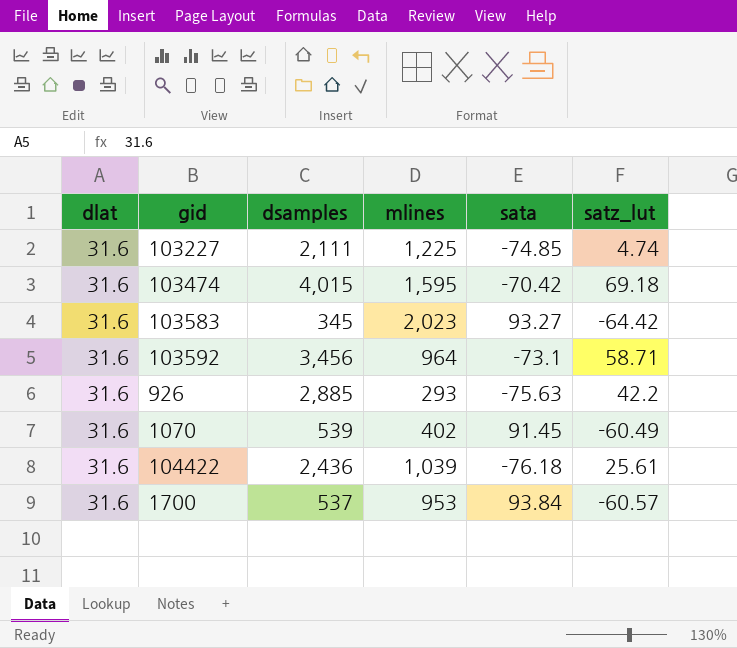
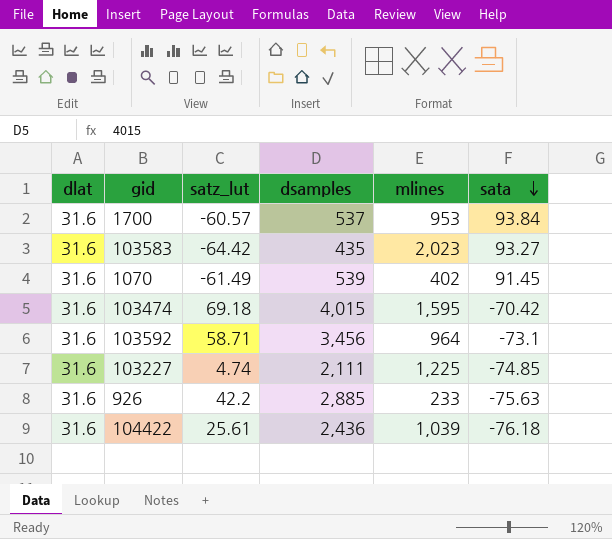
row order: none -> sata descending
column satz_lut | position: 6 -> 3
103583 | dsamples: 345 -> 435
1070 | satz_lut: -60.49 -> -61.49
926 | mlines: 293 -> 233

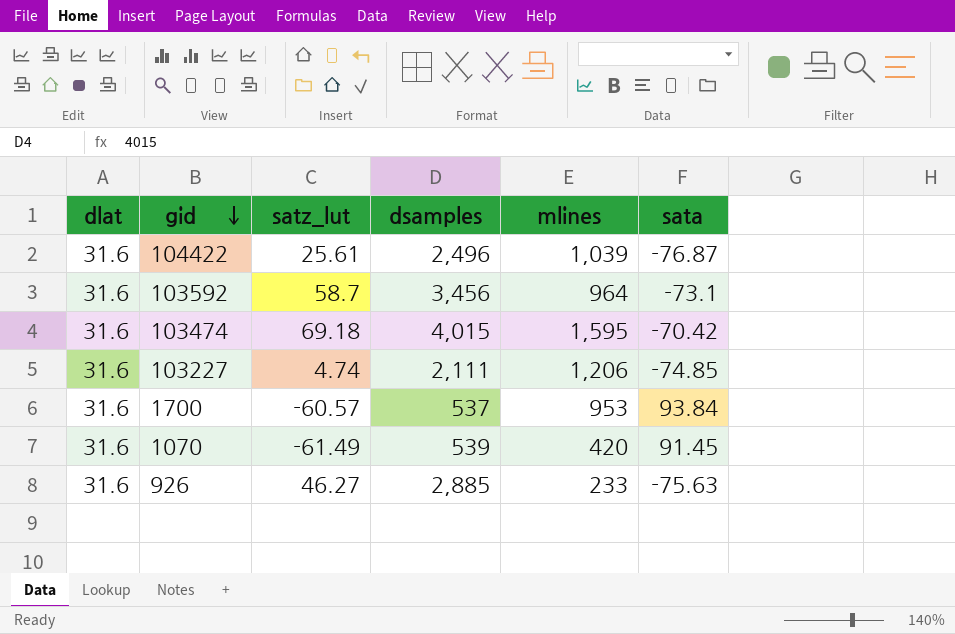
row order: sata descending -> gid descending
row 103583: 31.6 | -64.42 | 435 | 2,023 | 93.27 -> none
104422 | dsamples: 2,436 -> 2,496
104422 | sata: -76.18 -> -76.87
103592 | satz_lut: 58.71 -> 58.7
103227 | mlines: 1,225 -> 1,206
1070 | mlines: 402 -> 420
926 | satz_lut: 42.2 -> 46.27

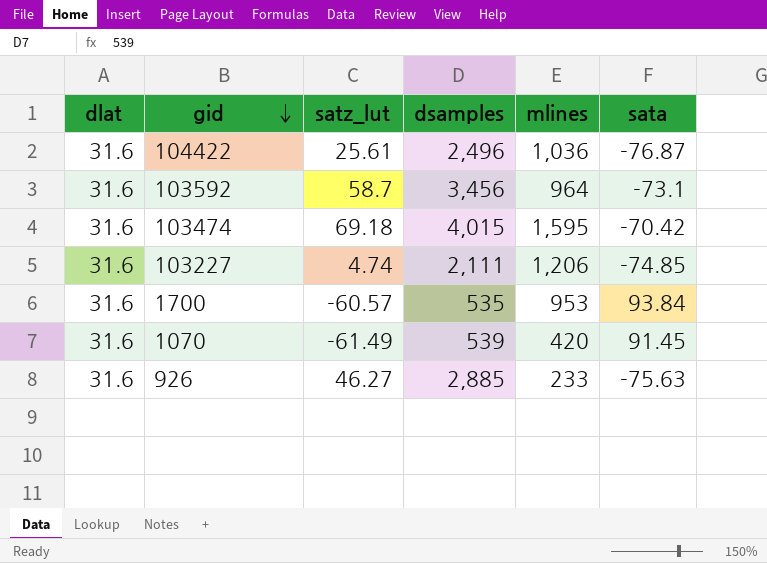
104422 | mlines: 1,039 -> 1,036
1700 | dsamples: 537 -> 535

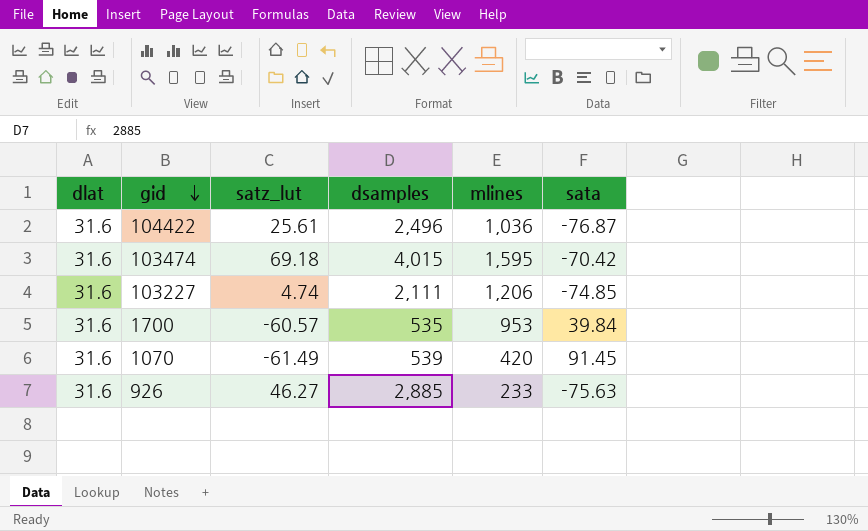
row 103592: 31.6 | 58.7 | 3,456 | 964 | -73.1 -> none
1700 | sata: 93.84 -> 39.84

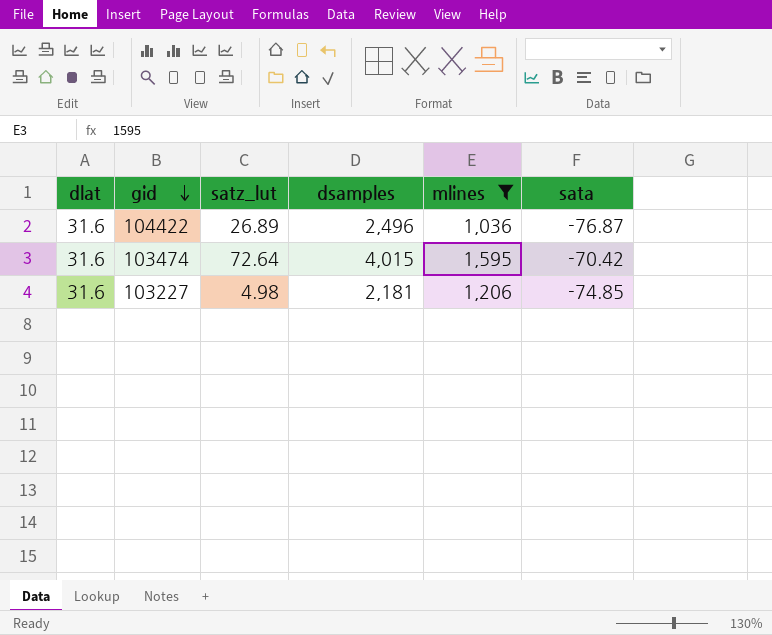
filter: none -> mlines >= 1,036
104422 | satz_lut: 25.61 -> 26.89
103474 | satz_lut: 69.18 -> 72.64
103227 | satz_lut: 4.74 -> 4.98
103227 | dsamples: 2,111 -> 2,181

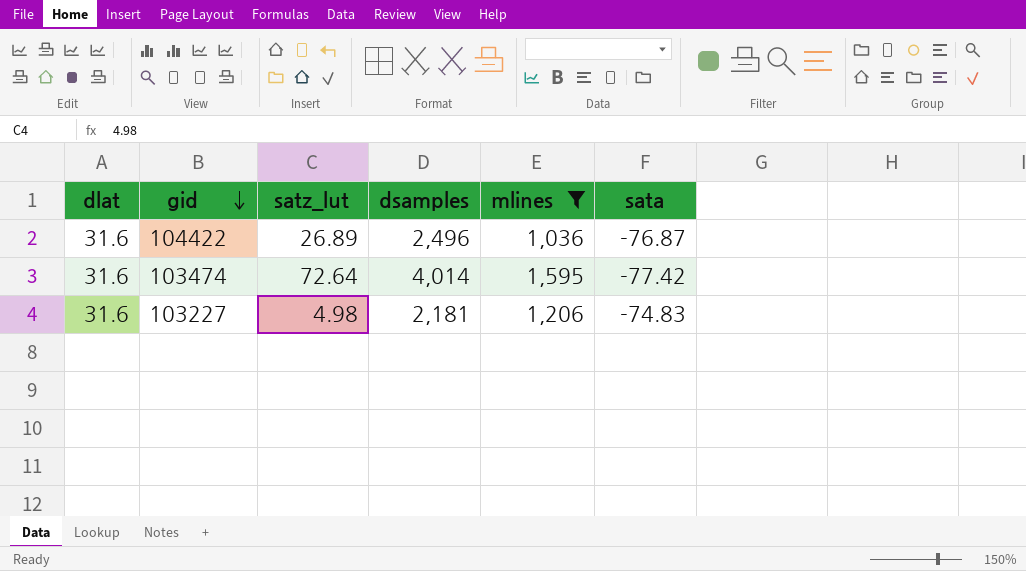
103474 | dsamples: 4,015 -> 4,014
103474 | sata: -70.42 -> -77.42
103227 | sata: -74.85 -> -74.83

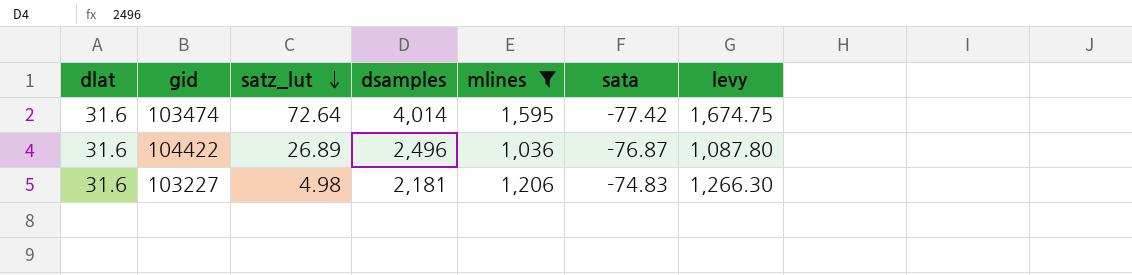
row order: gid descending -> satz_lut descending
column levy | formula: none -> [mlines] * 1.05

